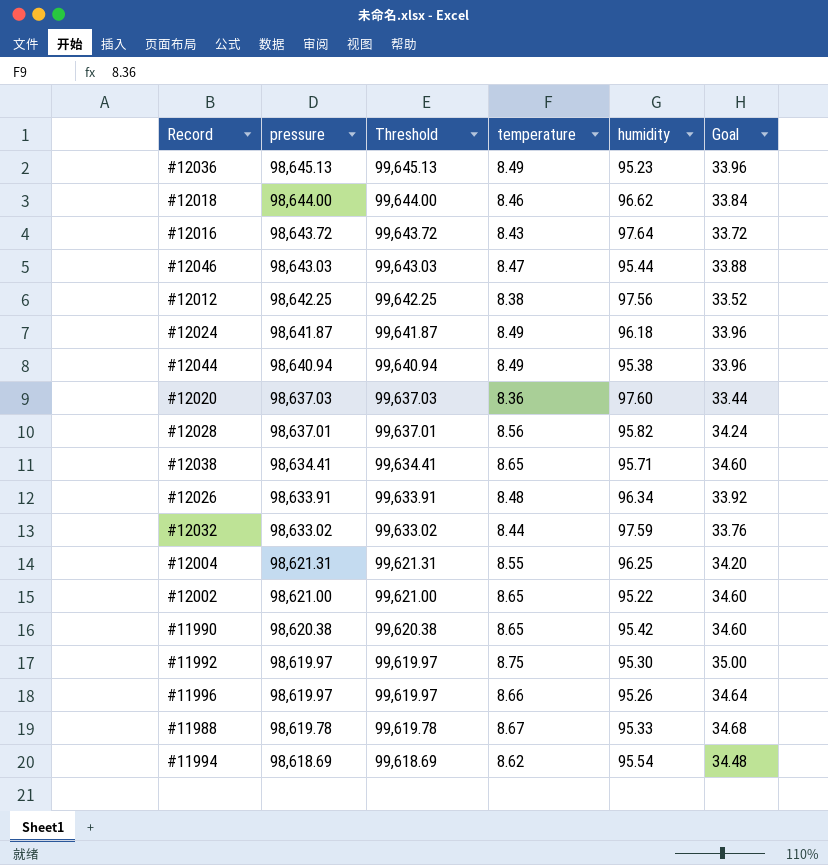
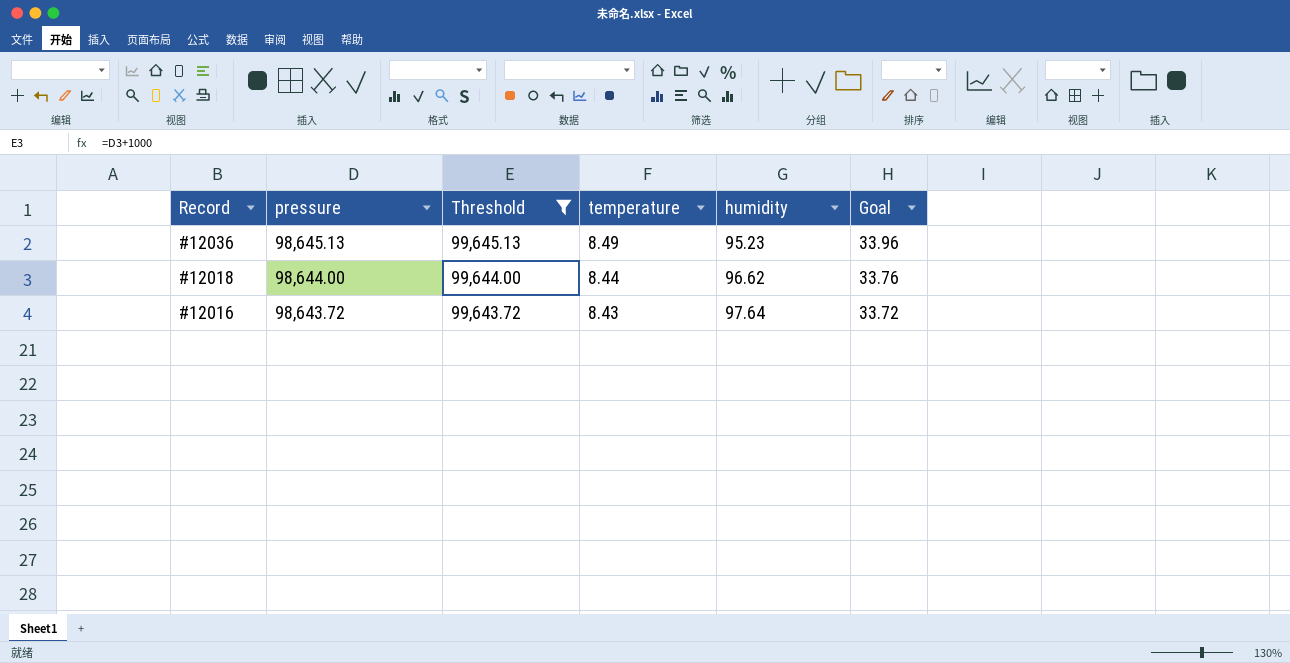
filter: none -> Threshold >= 99,643.72
#12018 | temperature: 8.46 -> 8.44
#12018 | Goal: 33.84 -> 33.76

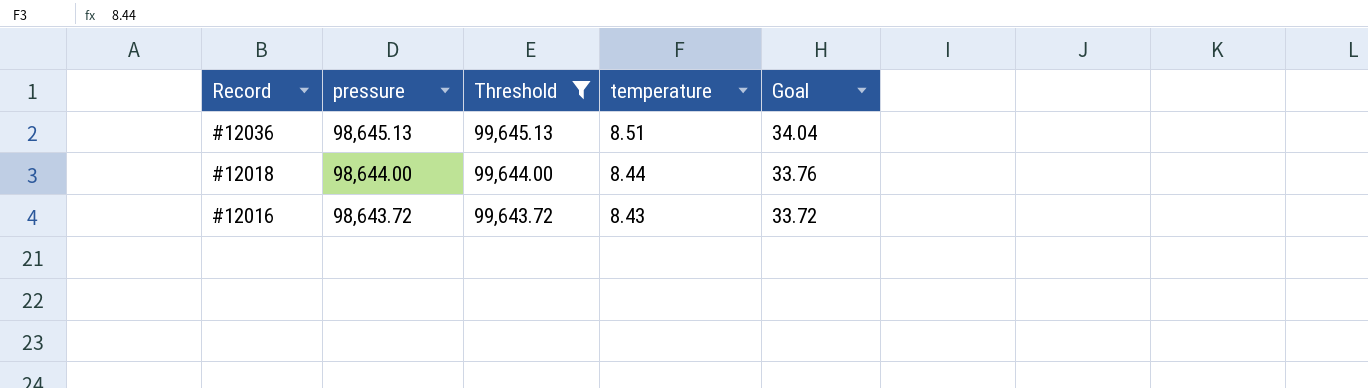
column humidity | position: 5 -> none
#12036 | temperature: 8.49 -> 8.51
#12036 | Goal: 33.96 -> 34.04

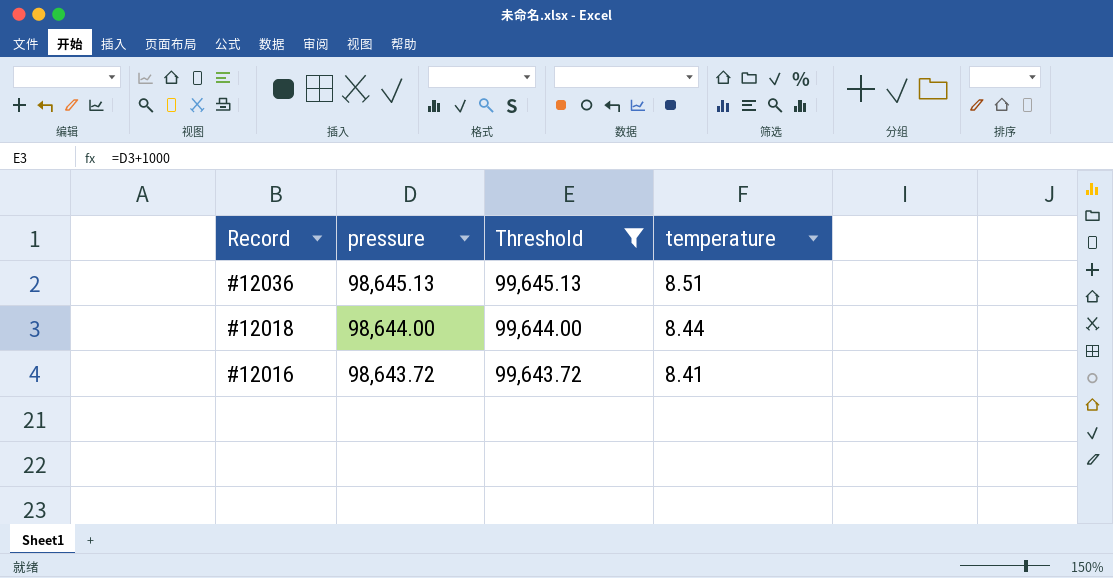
column Goal | formula: [temperature] * 4 -> none
#12016 | temperature: 8.43 -> 8.41

